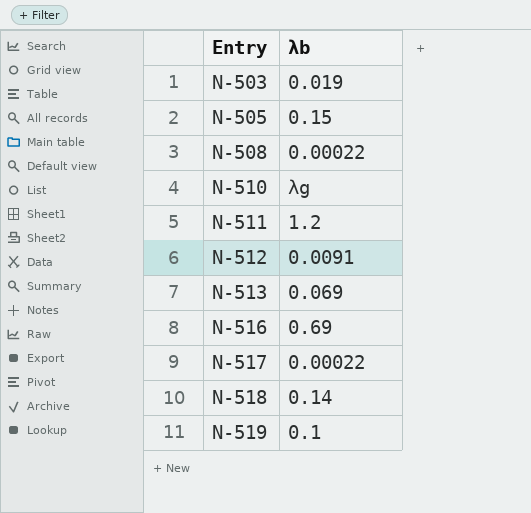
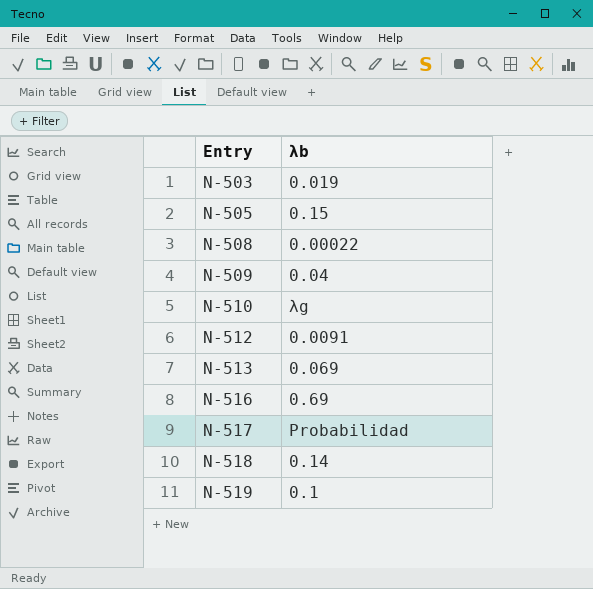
row N-511: 1.2 -> none
row N-509: none -> 0.04
N-517 | λb: 0.00022 -> Probabilidad

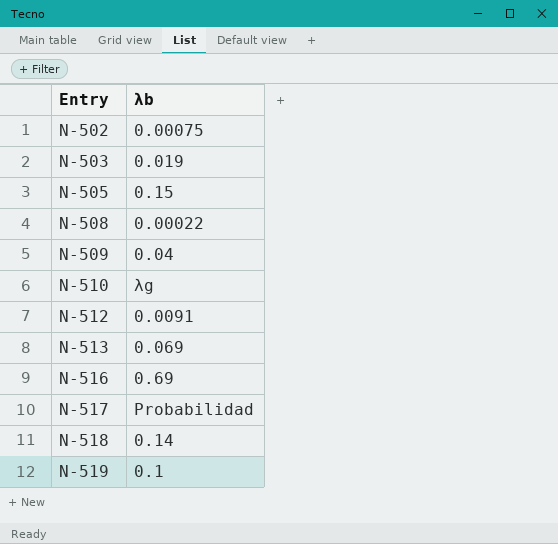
row N-502: none -> 0.00075

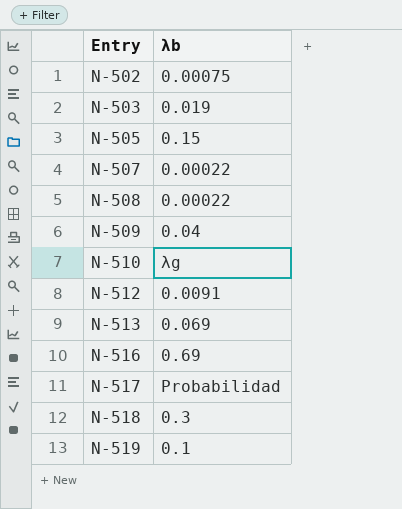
row N-507: none -> 0.00022
N-518 | λb: 0.14 -> 0.3

